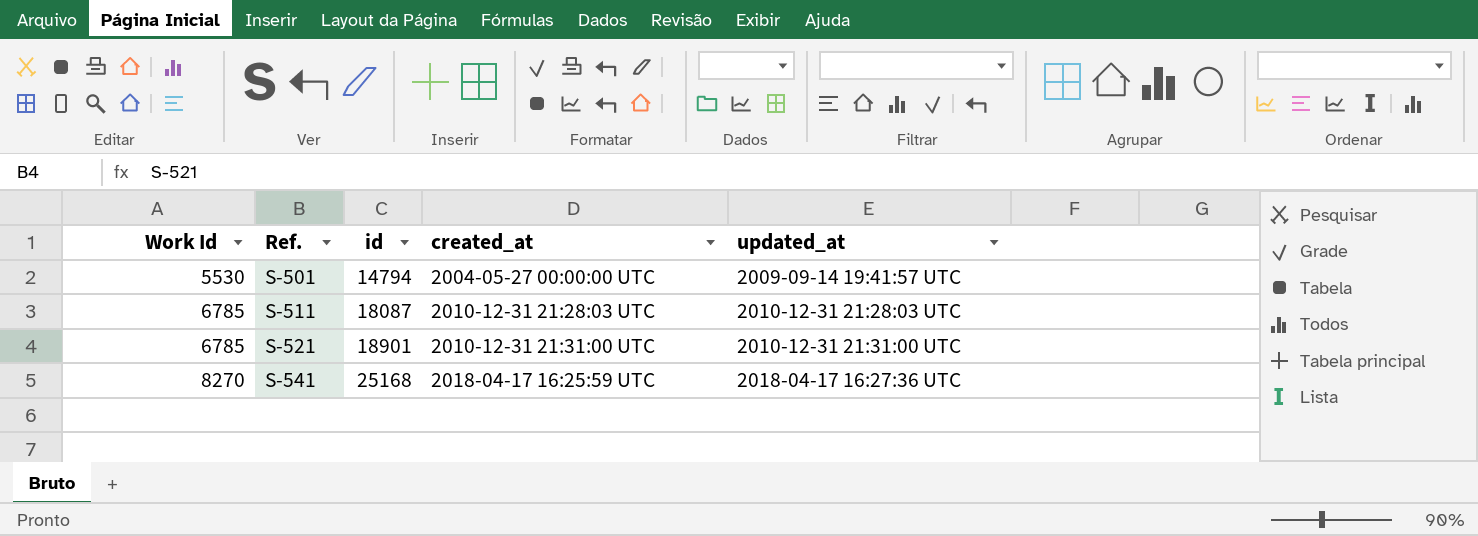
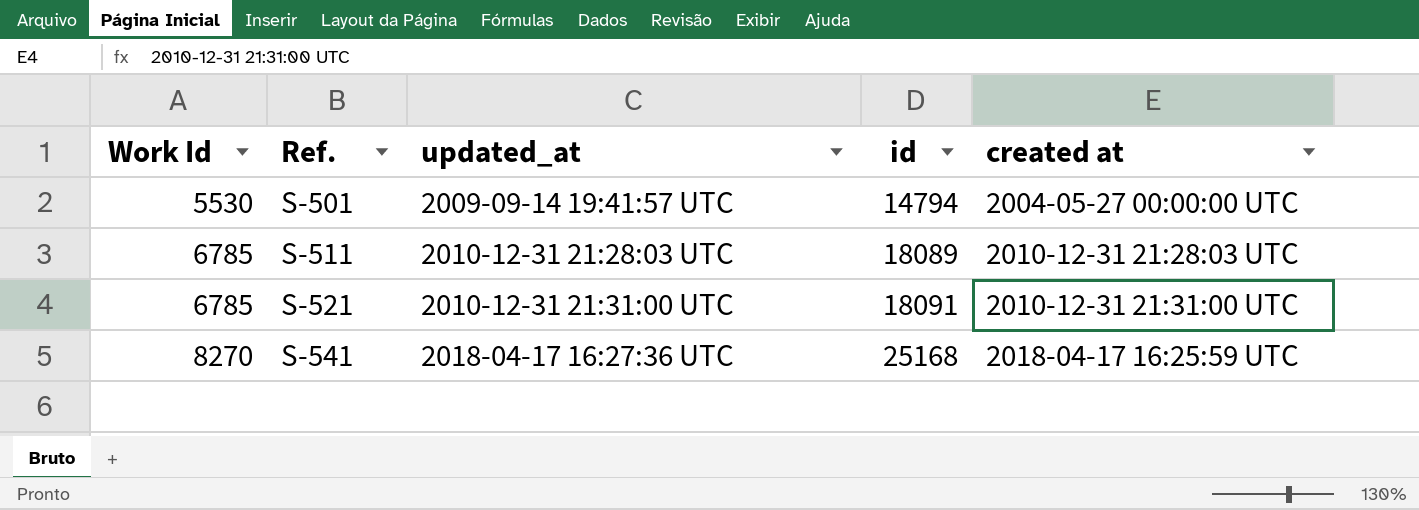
column updated_at | position: 5 -> 3
column name: created_at -> created at
S-511 | id: 18087 -> 18089
S-521 | id: 18901 -> 18091

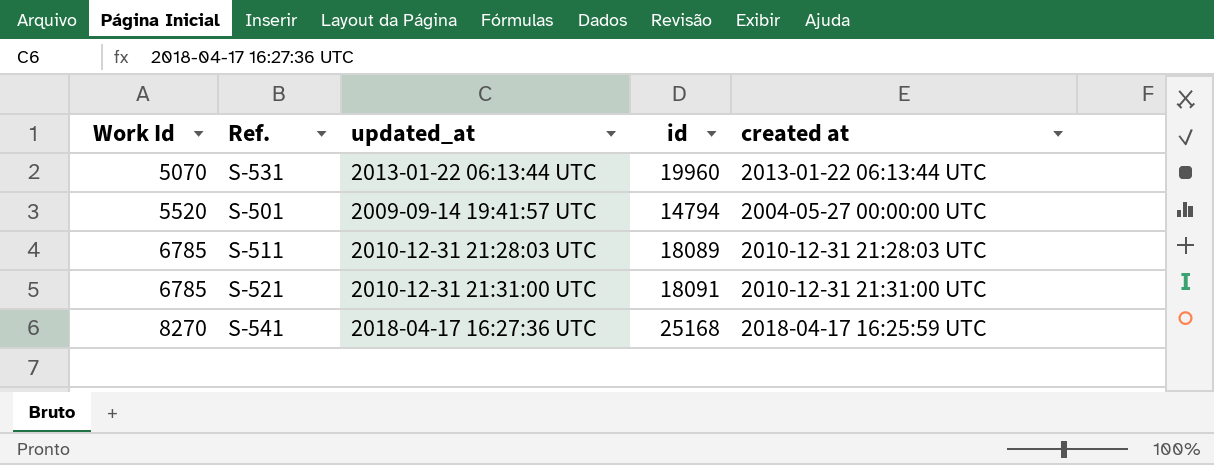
row S-531: none -> 5070 | 2013-01-22 06:13:44 UTC | 19960 | 2013-01-22 06:13:44 UTC
S-501 | Work Id: 5530 -> 5520

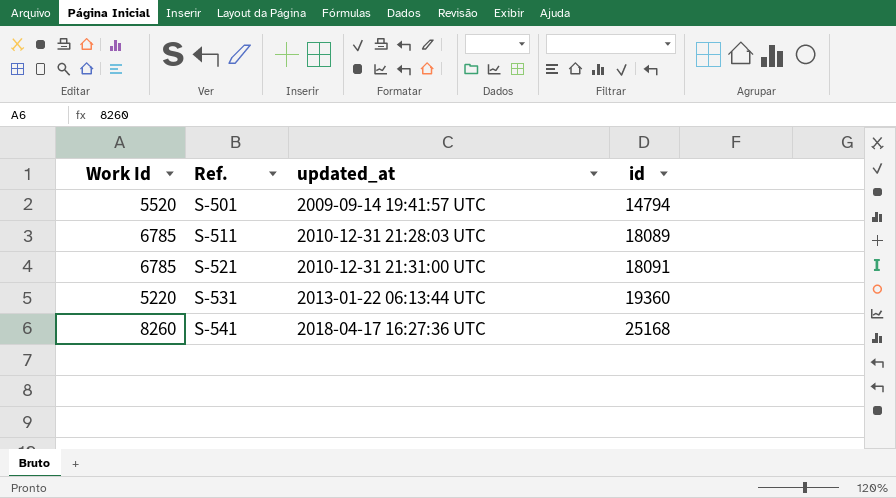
row order: Work Id ascending -> Ref. ascending
column created at | position: 5 -> none
S-531 | Work Id: 5070 -> 5220
S-531 | id: 19960 -> 19360
S-541 | Work Id: 8270 -> 8260

